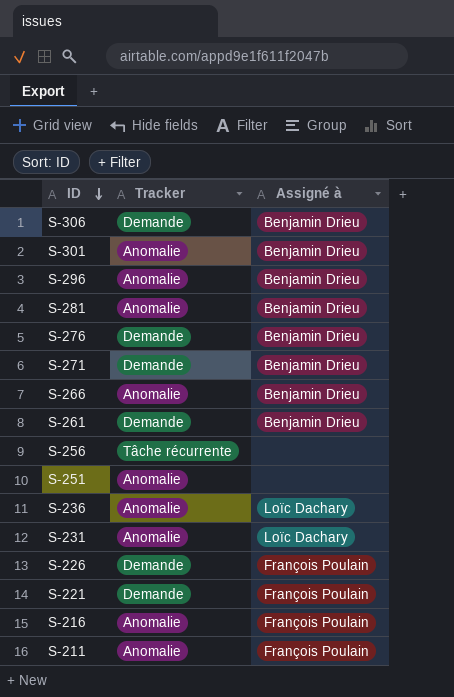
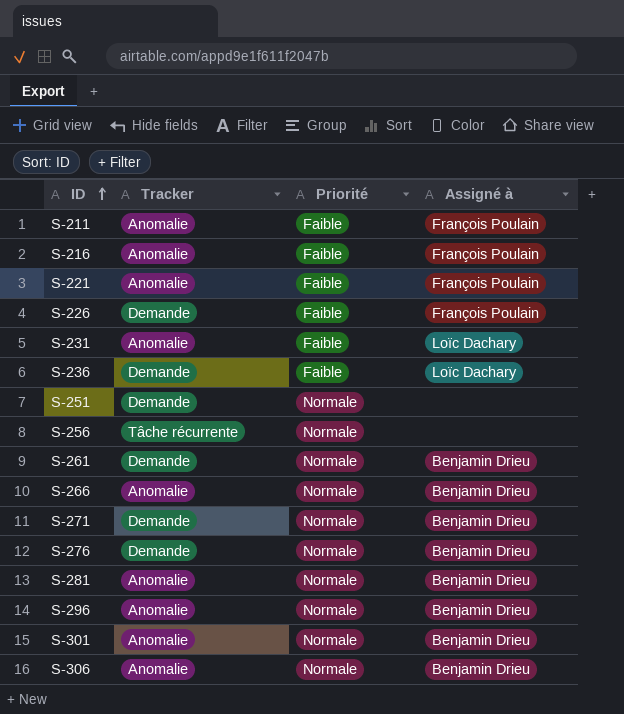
row order: ID descending -> ID ascending
column Priorité | position: none -> 3
S-221 | Tracker: Demande -> Anomalie
S-236 | Tracker: Anomalie -> Demande
S-251 | Tracker: Anomalie -> Demande
S-306 | Tracker: Demande -> Anomalie

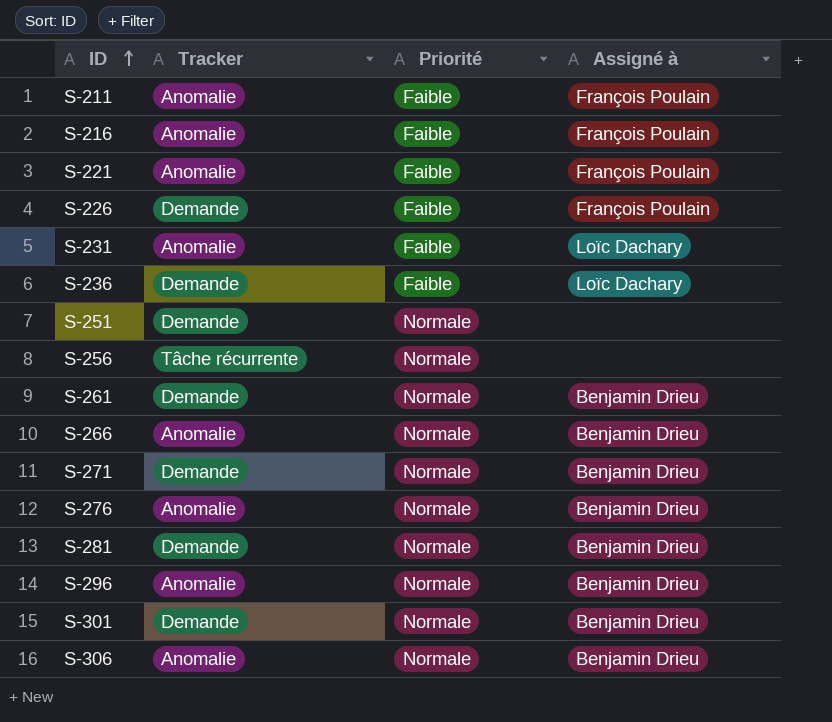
S-276 | Tracker: Demande -> Anomalie
S-281 | Tracker: Anomalie -> Demande
S-301 | Tracker: Anomalie -> Demande

